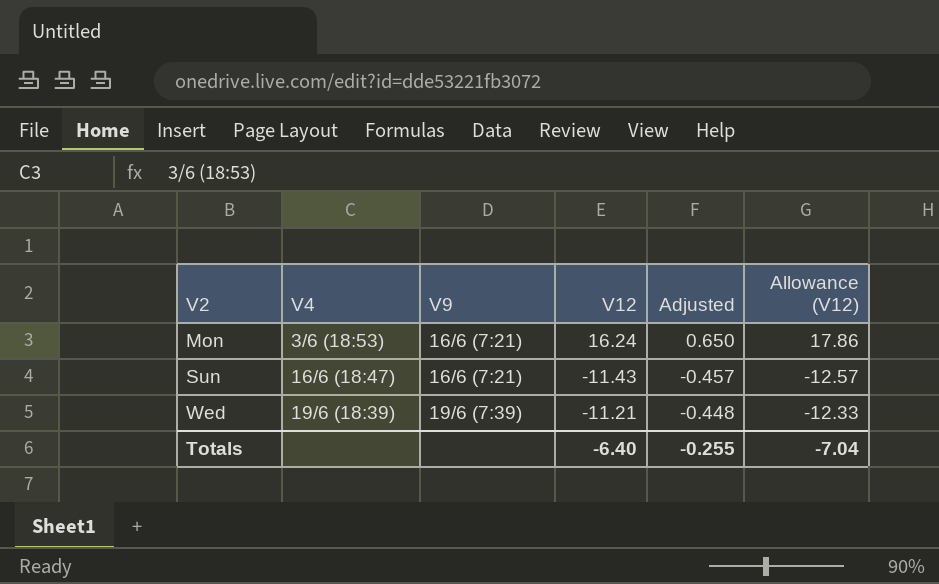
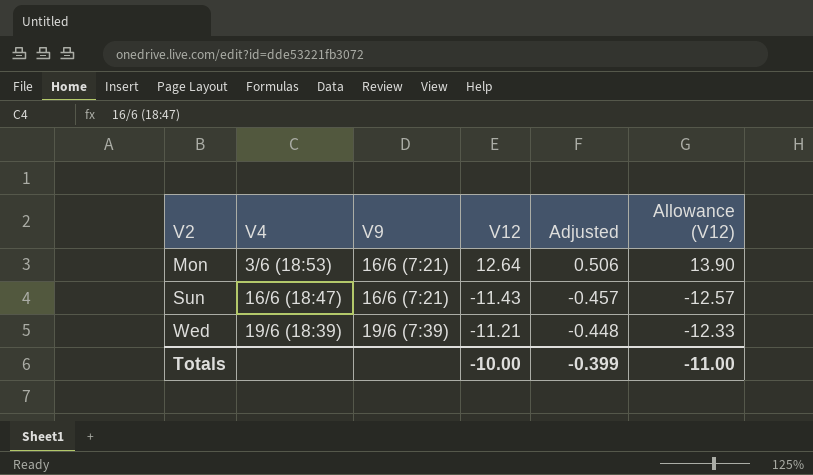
Mon | V12: 16.24 -> 12.64
Mon | Adjusted: 0.650 -> 0.506
Mon | Allowance (V12): 17.86 -> 13.90
Totals | V12: -6.40 -> -10.00
Totals | Adjusted: -0.255 -> -0.399
Totals | Allowance (V12): -7.04 -> -11.00

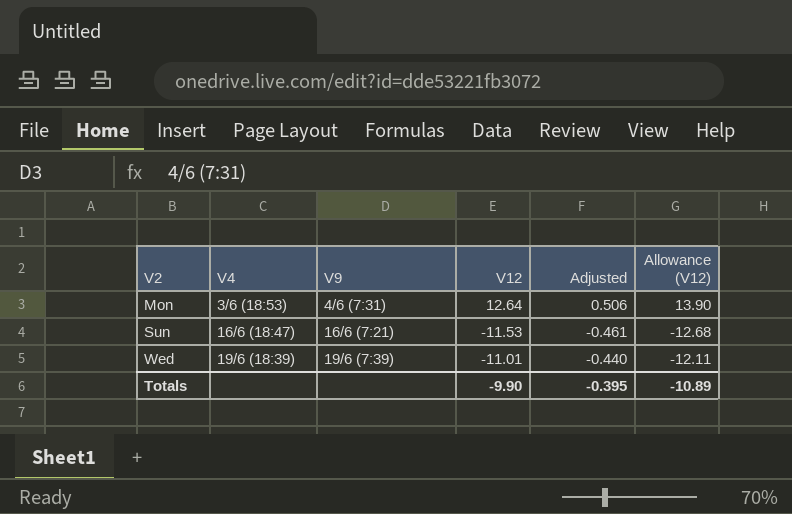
Mon | V9: 16/6 (7:21) -> 4/6 (7:31)
Sun | V12: -11.43 -> -11.53
Sun | Adjusted: -0.457 -> -0.461
Sun | Allowance (V12): -12.57 -> -12.68
Wed | V12: -11.21 -> -11.01
Wed | Adjusted: -0.448 -> -0.440
Wed | Allowance (V12): -12.33 -> -12.11
Totals | V12: -10.00 -> -9.90
Totals | Adjusted: -0.399 -> -0.395
Totals | Allowance (V12): -11.00 -> -10.89

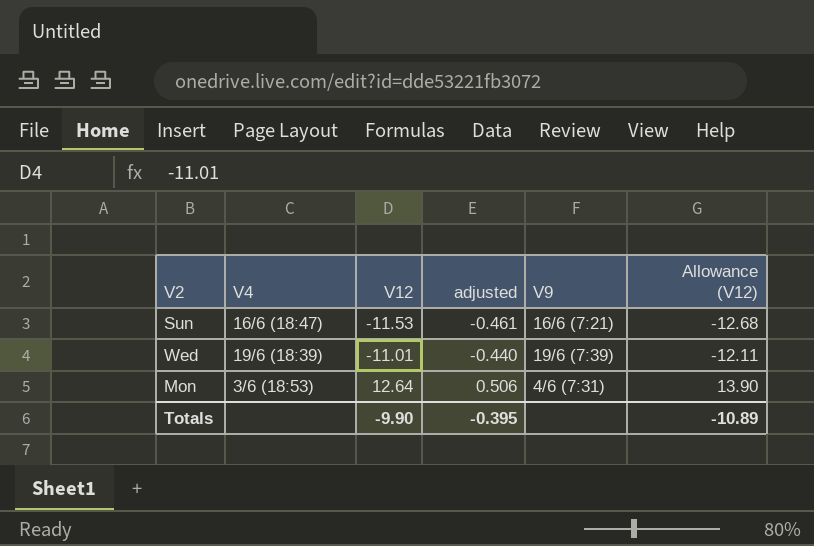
row order: V2 ascending -> V12 ascending
column name: Adjusted -> adjusted
column V9 | position: 3 -> 5

